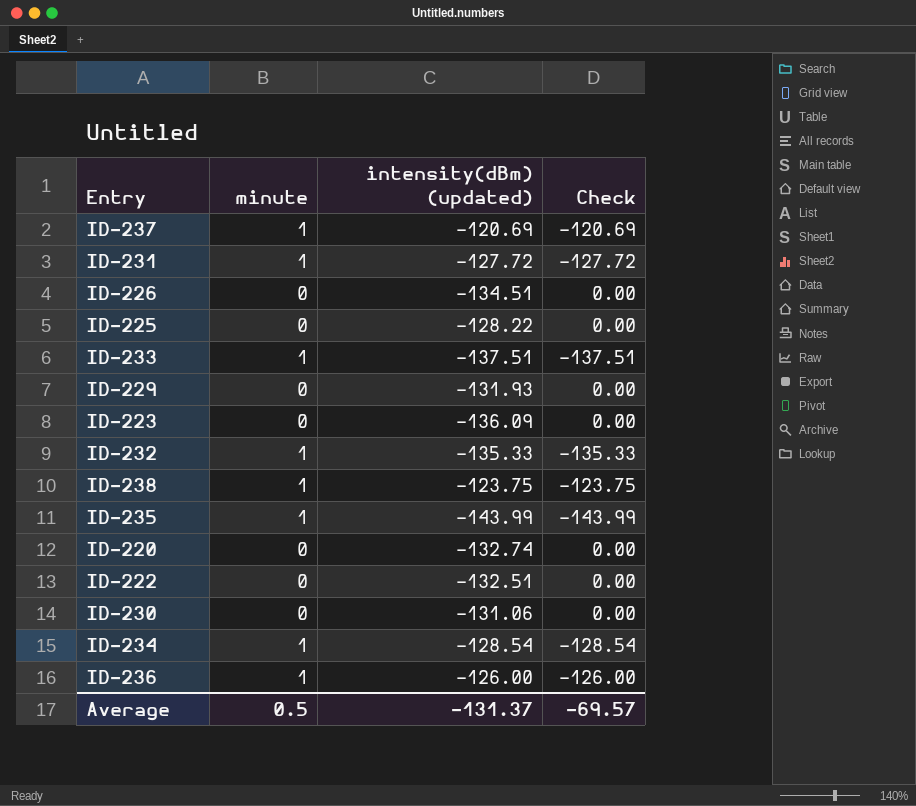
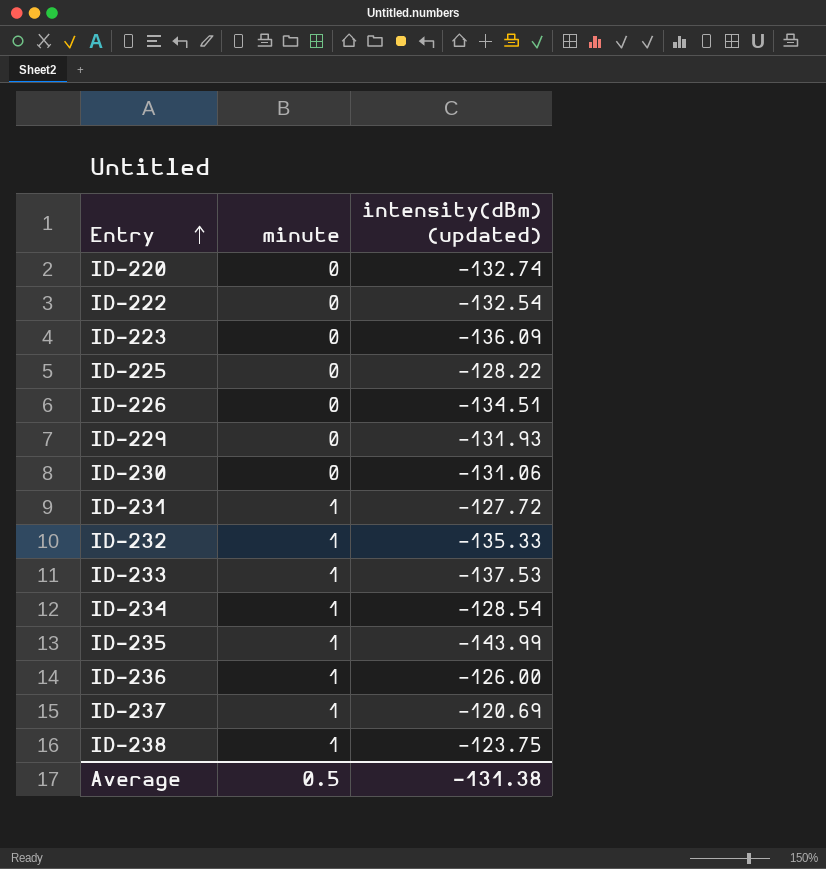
row order: none -> Entry ascending
column Check | formula: [minute] * [intensity(dBm) (updated)] -> none
ID-222 | intensity(dBm) (updated): -132.51 -> -132.54
ID-233 | intensity(dBm) (updated): -137.51 -> -137.53
Average | intensity(dBm) (updated): -131.37 -> -131.38

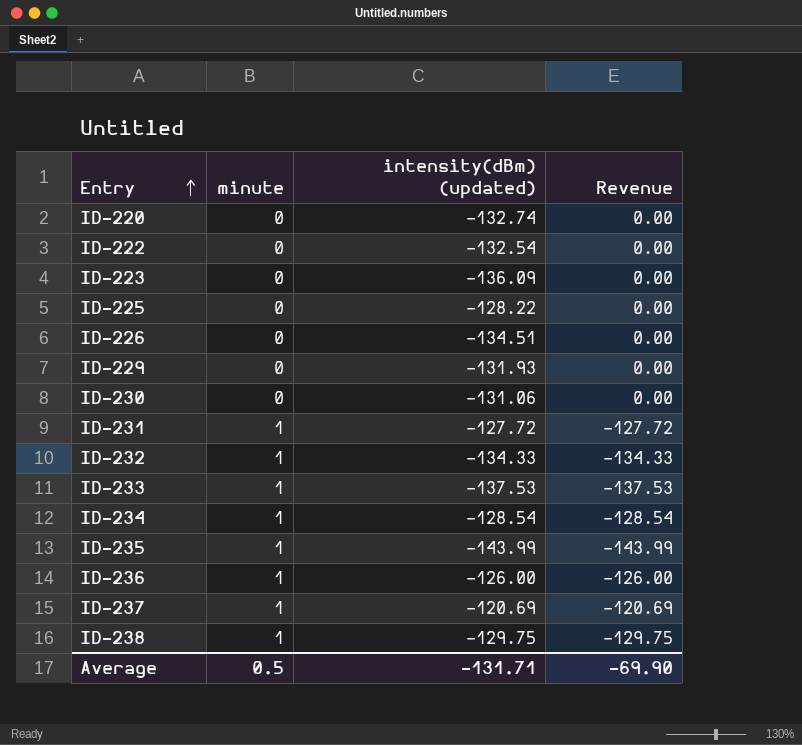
column Revenue | formula: none -> [minute] * [intensity(dBm) (updated)]
ID-232 | intensity(dBm) (updated): -135.33 -> -134.33
ID-238 | intensity(dBm) (updated): -123.75 -> -129.75
Average | intensity(dBm) (updated): -131.38 -> -131.71

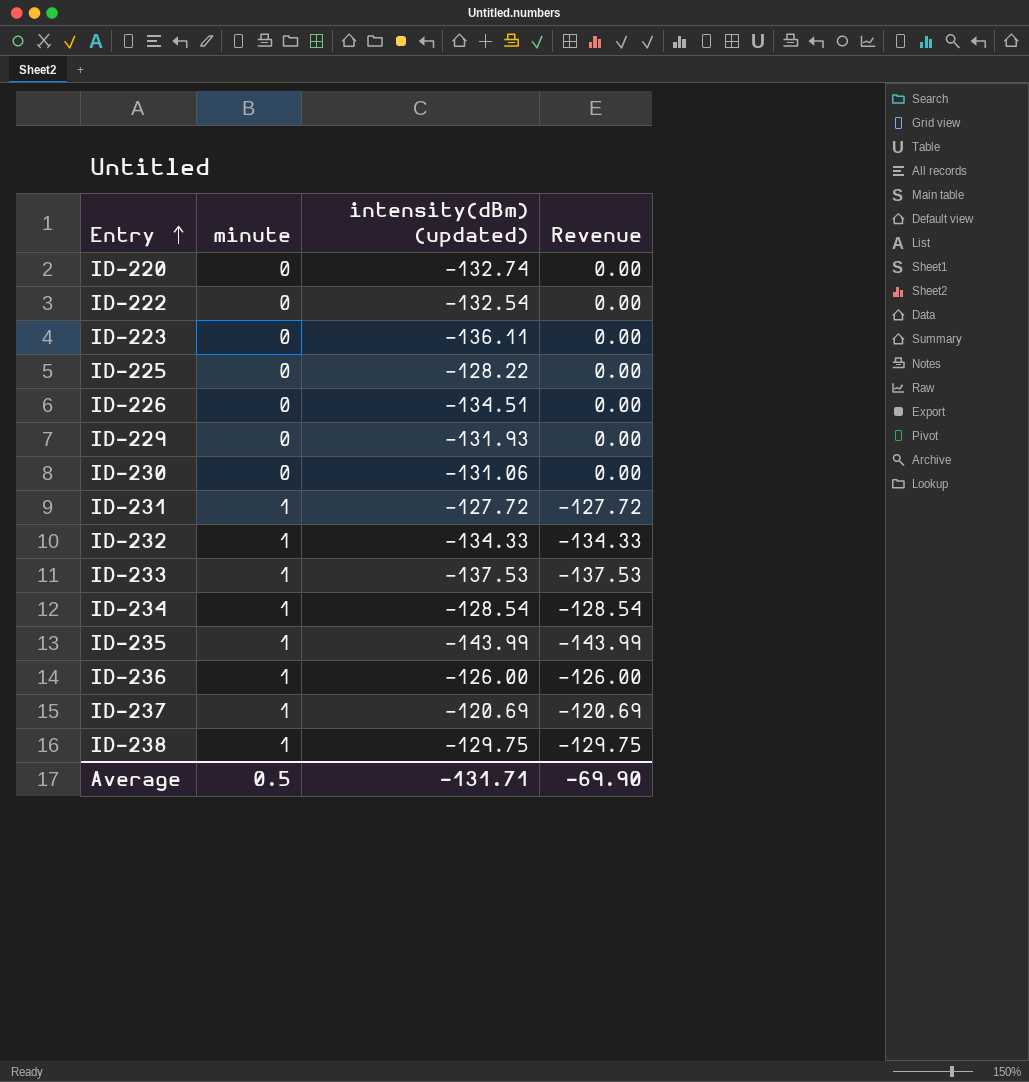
ID-223 | intensity(dBm) (updated): -136.09 -> -136.11

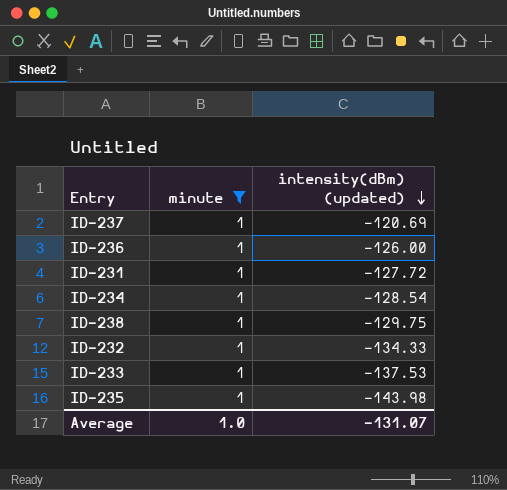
filter: none -> minute = 1
row order: Entry ascending -> intensity(dBm) (updated) descending
column Revenue | formula: [minute] * [intensity(dBm) (updated)] -> none
ID-235 | intensity(dBm) (updated): -143.99 -> -143.98
Average | minute: 0.5 -> 1.0
Average | intensity(dBm) (updated): -131.71 -> -131.07

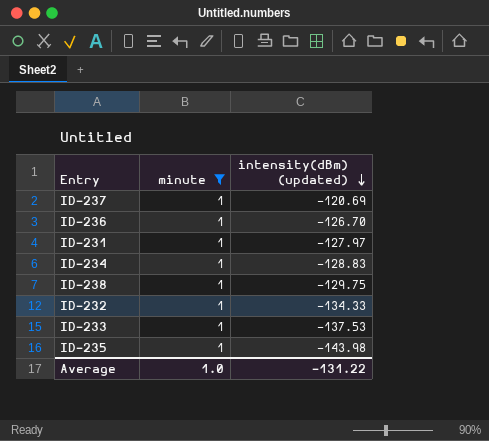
ID-236 | intensity(dBm) (updated): -126.00 -> -126.70
ID-231 | intensity(dBm) (updated): -127.72 -> -127.97
ID-234 | intensity(dBm) (updated): -128.54 -> -128.83
Average | intensity(dBm) (updated): -131.07 -> -131.22

